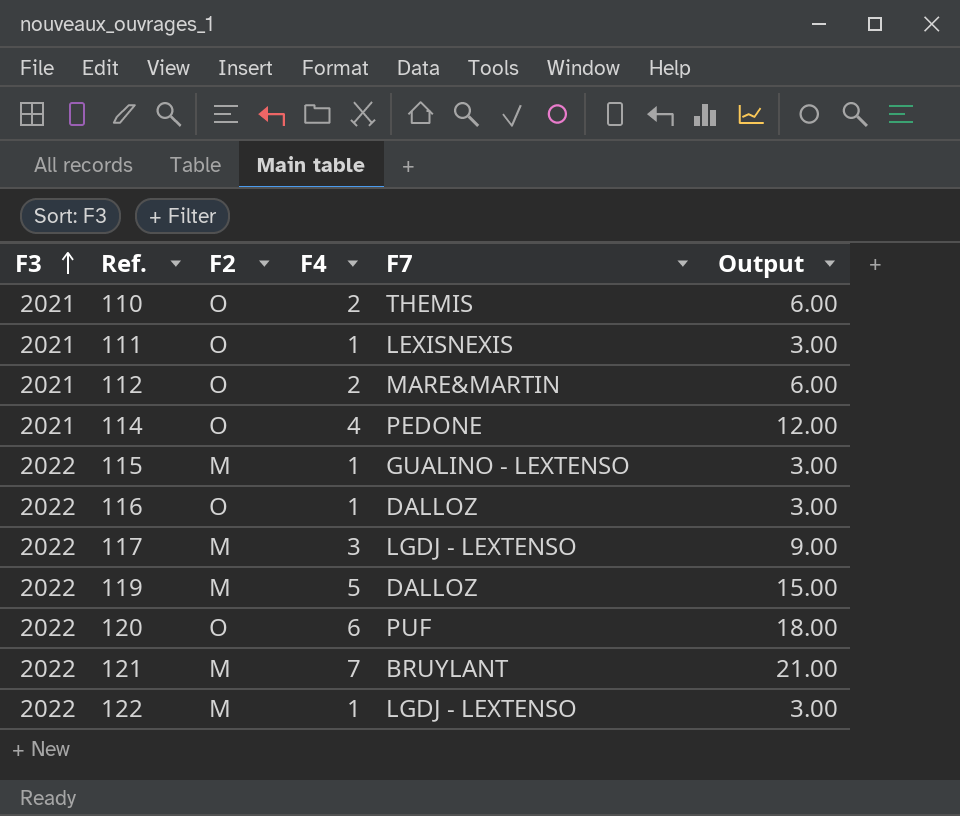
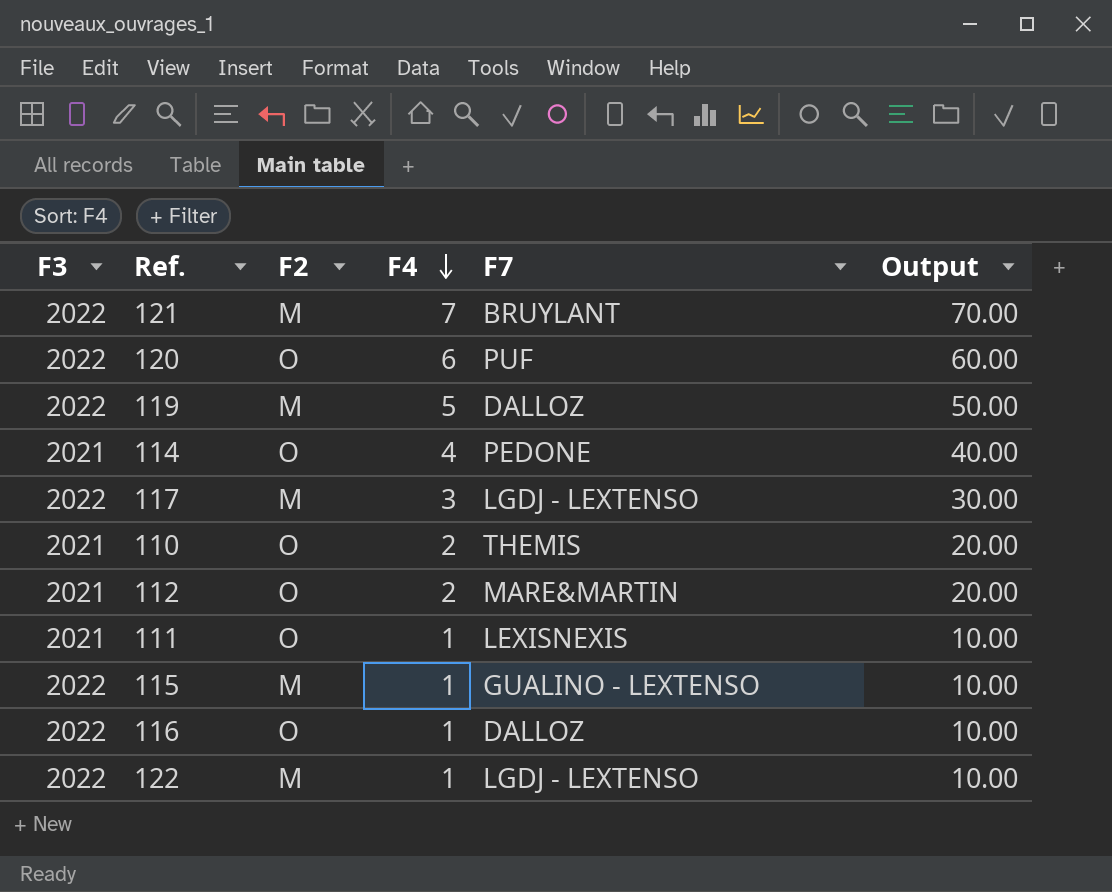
row order: F3 ascending -> F4 descending
column Output | formula: [F4] * 3 -> [F4] * 10

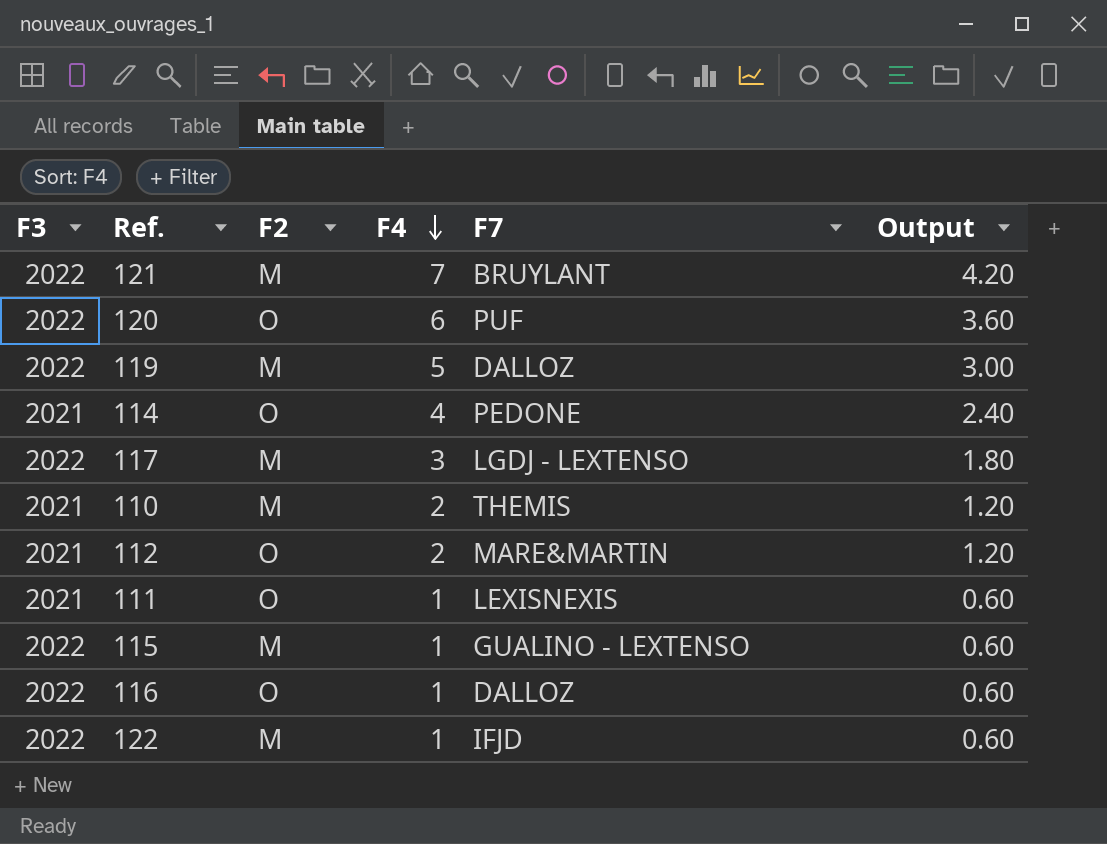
column Output | formula: [F4] * 10 -> [F4] * 0.6
110 | F2: O -> M
122 | F7: LGDJ - LEXTENSO -> IFJD

